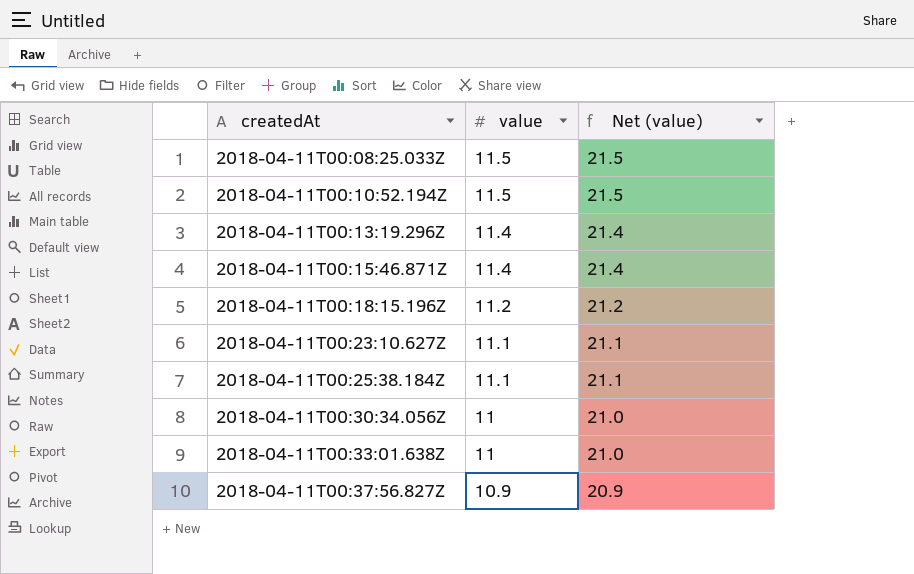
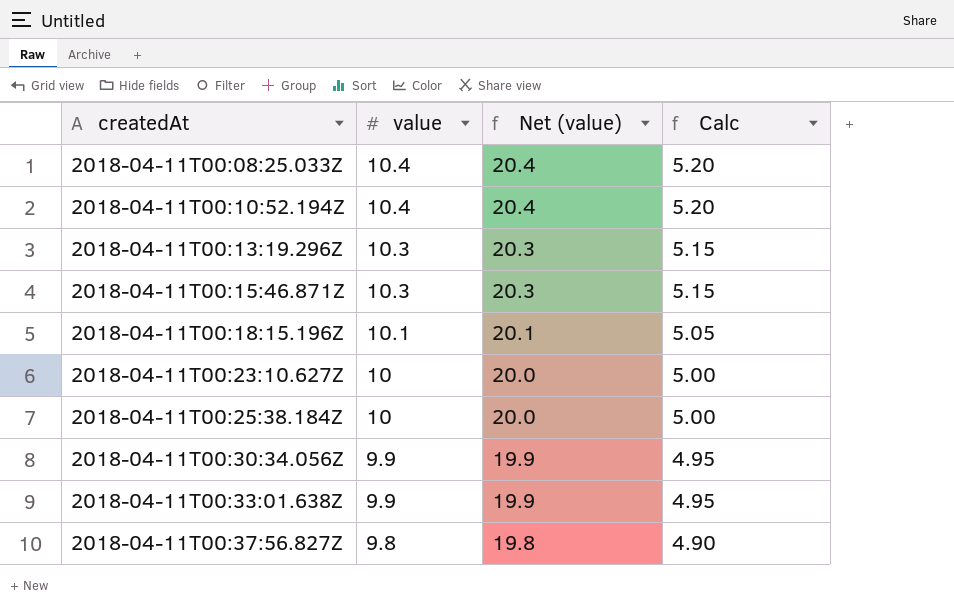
column Calc | formula: none -> [value] * 0.5
2018-04-11T00:08:25.033Z | value: 11.5 -> 10.4
2018-04-11T00:08:25.033Z | Net (value): 21.5 -> 20.4
2018-04-11T00:10:52.194Z | value: 11.5 -> 10.4
2018-04-11T00:10:52.194Z | Net (value): 21.5 -> 20.4
2018-04-11T00:13:19.296Z | value: 11.4 -> 10.3
2018-04-11T00:13:19.296Z | Net (value): 21.4 -> 20.3
2018-04-11T00:15:46.871Z | value: 11.4 -> 10.3
2018-04-11T00:15:46.871Z | Net (value): 21.4 -> 20.3
2018-04-11T00:18:15.196Z | value: 11.2 -> 10.1
2018-04-11T00:18:15.196Z | Net (value): 21.2 -> 20.1
2018-04-11T00:23:10.627Z | value: 11.1 -> 10
2018-04-11T00:23:10.627Z | Net (value): 21.1 -> 20.0
2018-04-11T00:25:38.184Z | value: 11.1 -> 10
2018-04-11T00:25:38.184Z | Net (value): 21.1 -> 20.0
2018-04-11T00:30:34.056Z | value: 11 -> 9.9
2018-04-11T00:30:34.056Z | Net (value): 21.0 -> 19.9
2018-04-11T00:33:01.638Z | value: 11 -> 9.9
2018-04-11T00:33:01.638Z | Net (value): 21.0 -> 19.9
2018-04-11T00:37:56.827Z | value: 10.9 -> 9.8
2018-04-11T00:37:56.827Z | Net (value): 20.9 -> 19.8

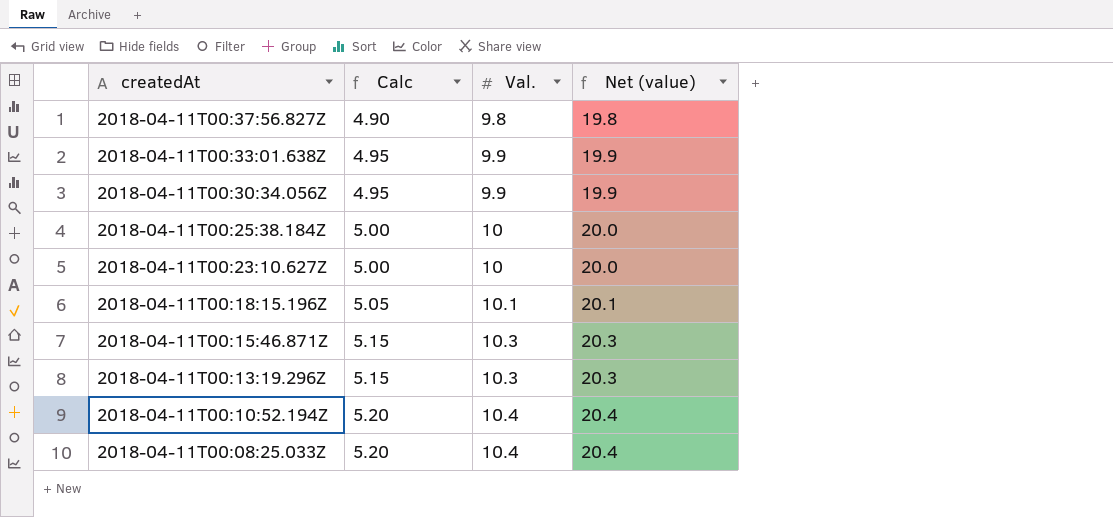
row order: createdAt ascending -> createdAt descending
column Calc | position: 4 -> 2
column name: value -> Val.

